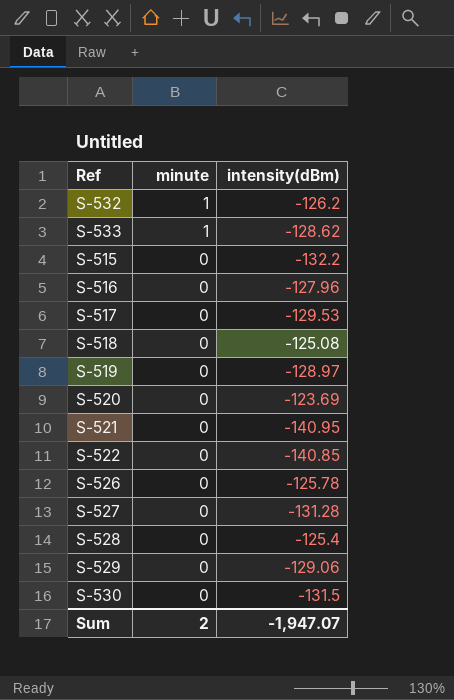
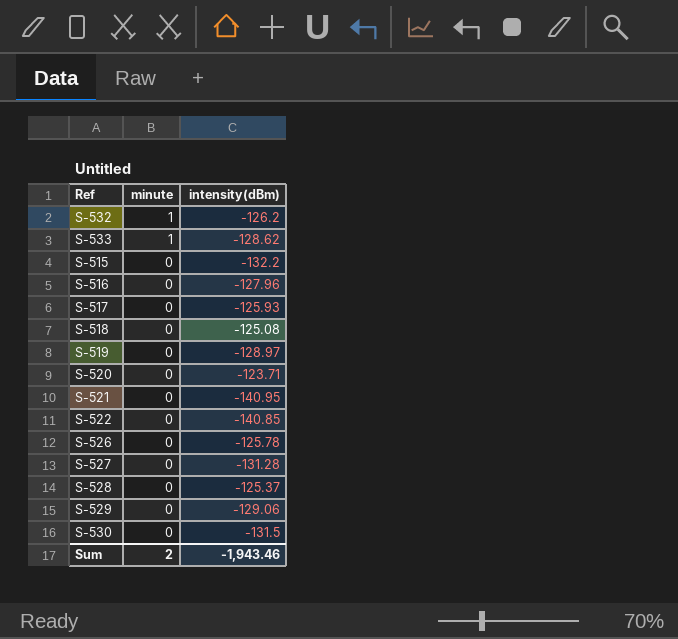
S-517 | intensity(dBm): -129.53 -> -125.93
S-520 | intensity(dBm): -123.69 -> -123.71
S-528 | intensity(dBm): -125.4 -> -125.37
Sum | intensity(dBm): -1,947.07 -> -1,943.46

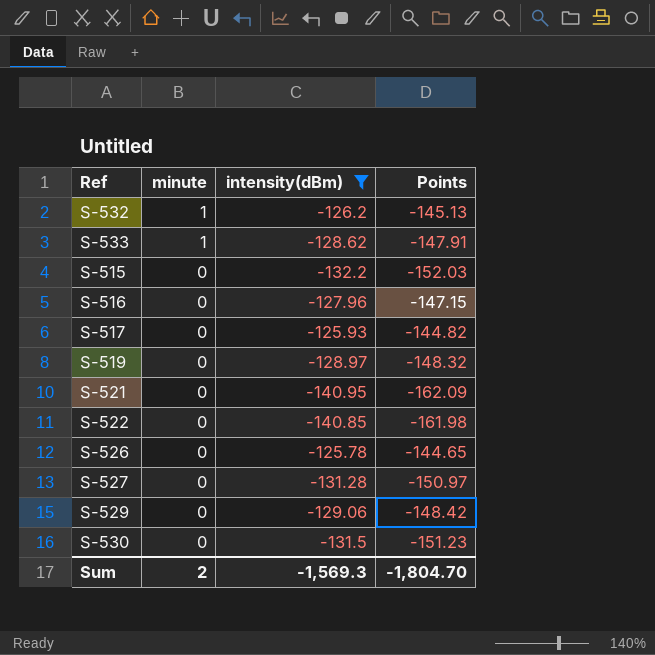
filter: none -> intensity(dBm) <= -125.78
column Points | formula: none -> [intensity(dBm)] * 1.15
Sum | intensity(dBm): -1,943.46 -> -1,569.3

